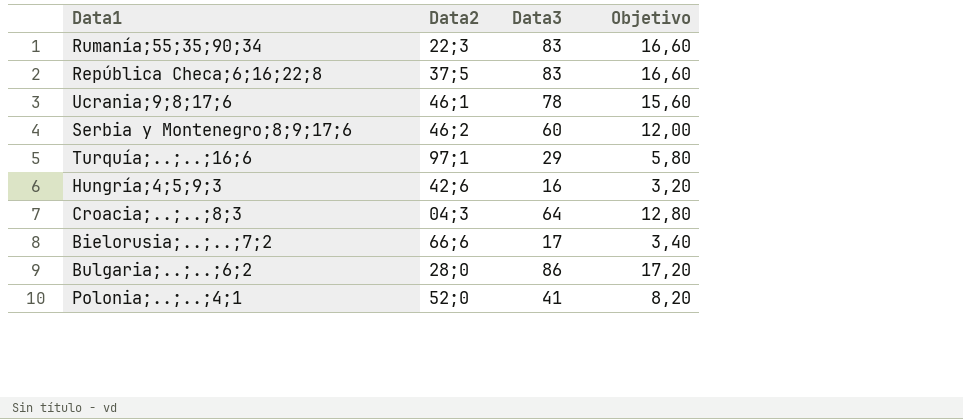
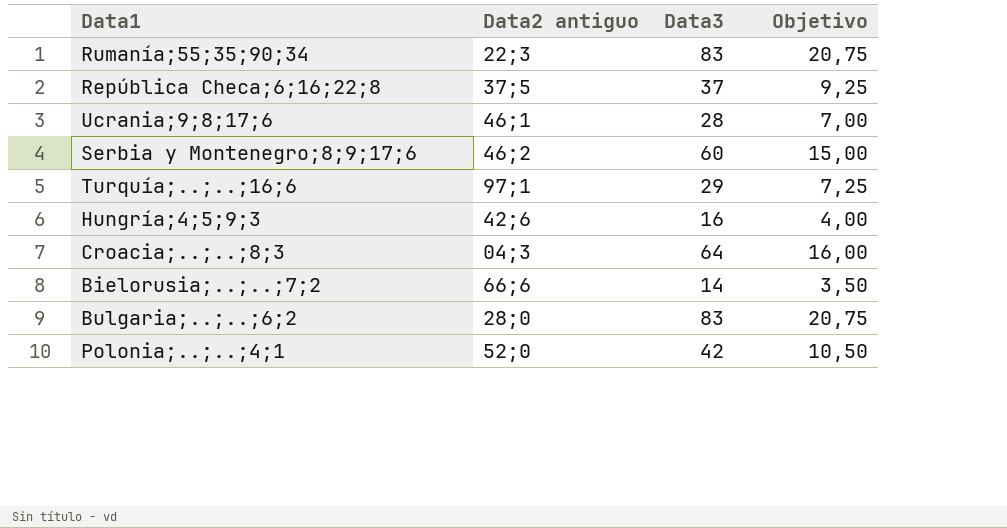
column name: Data2 -> Data2 antiguo
column Objetivo | formula: [Data3] * 0,2 -> [Data3] * 0,25
República Checa;6;16;22;8 | Data3: 83 -> 37
Ucrania;9;8;17;6 | Data3: 78 -> 28
Bielorusia;..;..;7;2 | Data3: 17 -> 14
Bulgaria;..;..;6;2 | Data3: 86 -> 83
Polonia;..;..;4;1 | Data3: 41 -> 42

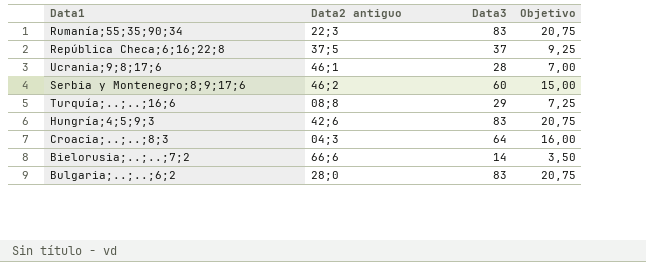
row Polonia;..;..;4;1: 52;0 | 42 | 10,50 -> none
Turquía;..;..;16;6 | Data2 antiguo: 97;1 -> 08;8
Hungría;4;5;9;3 | Data3: 16 -> 83
Hungría;4;5;9;3 | Objetivo: 4,00 -> 20,75

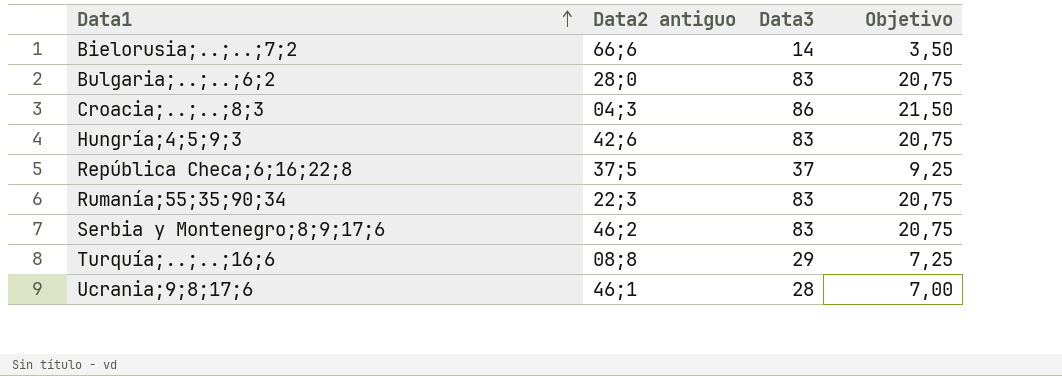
row order: none -> Data1 ascending
Croacia;..;..;8;3 | Data3: 64 -> 86
Croacia;..;..;8;3 | Objetivo: 16,00 -> 21,50
Serbia y Montenegro;8;9;17;6 | Data3: 60 -> 83
Serbia y Montenegro;8;9;17;6 | Objetivo: 15,00 -> 20,75

